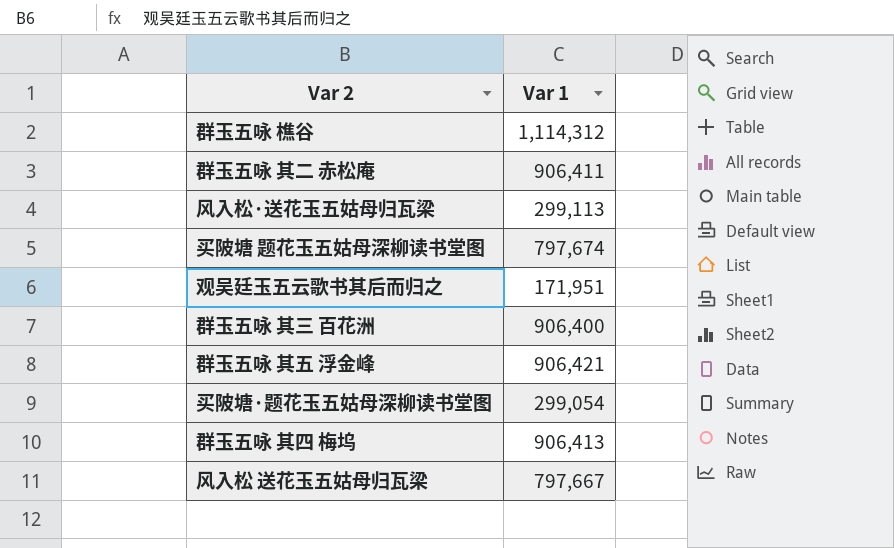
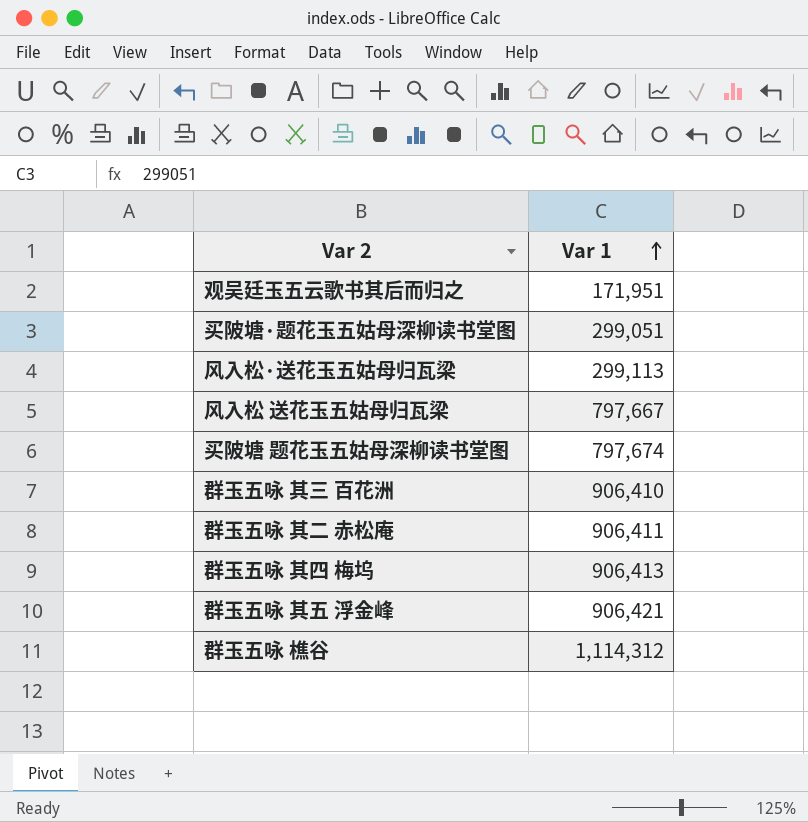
row order: none -> Var 1 ascending
买陂塘·题花玉五姑母深柳读书堂图 | Var 1: 299,054 -> 299,051
群玉五咏 其三 百花洲 | Var 1: 906,400 -> 906,410

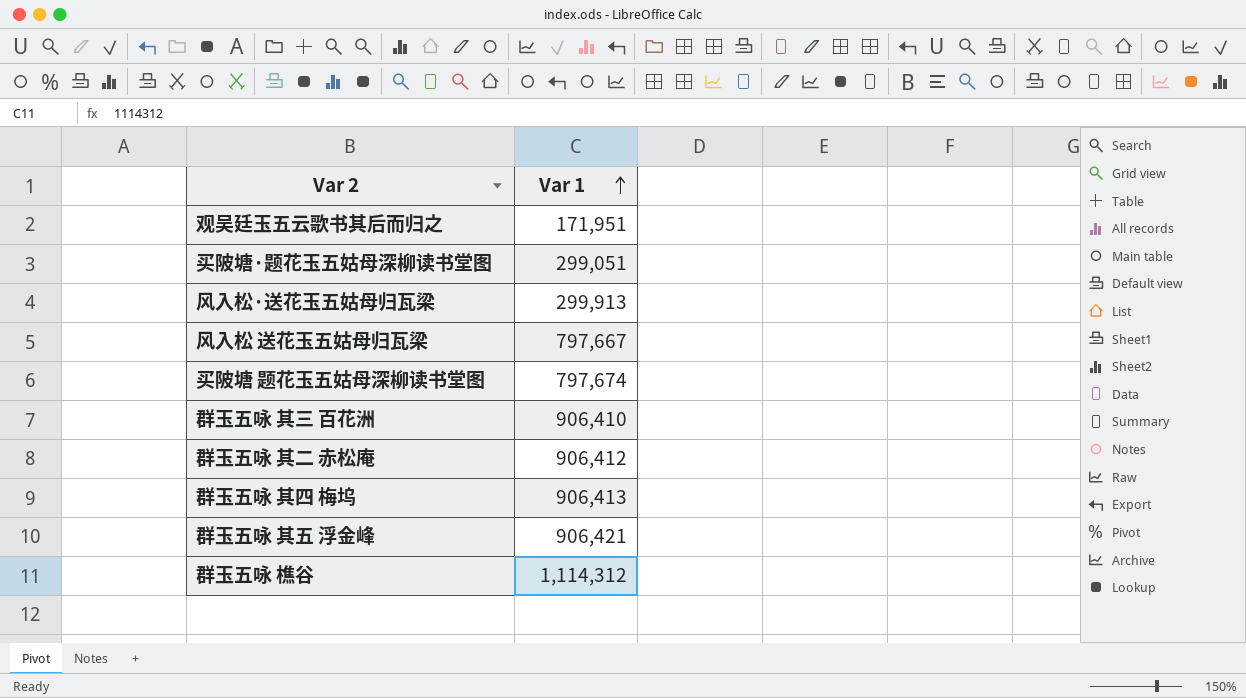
风入松·送花玉五姑母归瓦梁 | Var 1: 299,113 -> 299,913
群玉五咏 其二 赤松庵 | Var 1: 906,411 -> 906,412

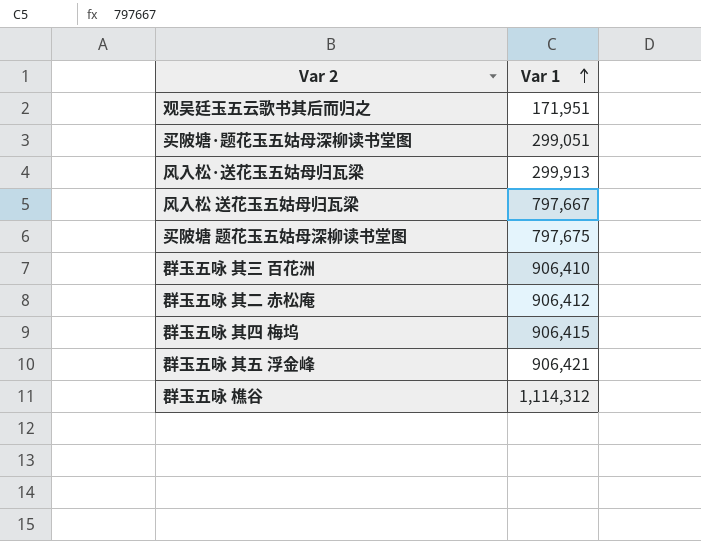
买陂塘 题花玉五姑母深柳读书堂图 | Var 1: 797,674 -> 797,675
群玉五咏 其四 梅坞 | Var 1: 906,413 -> 906,415

